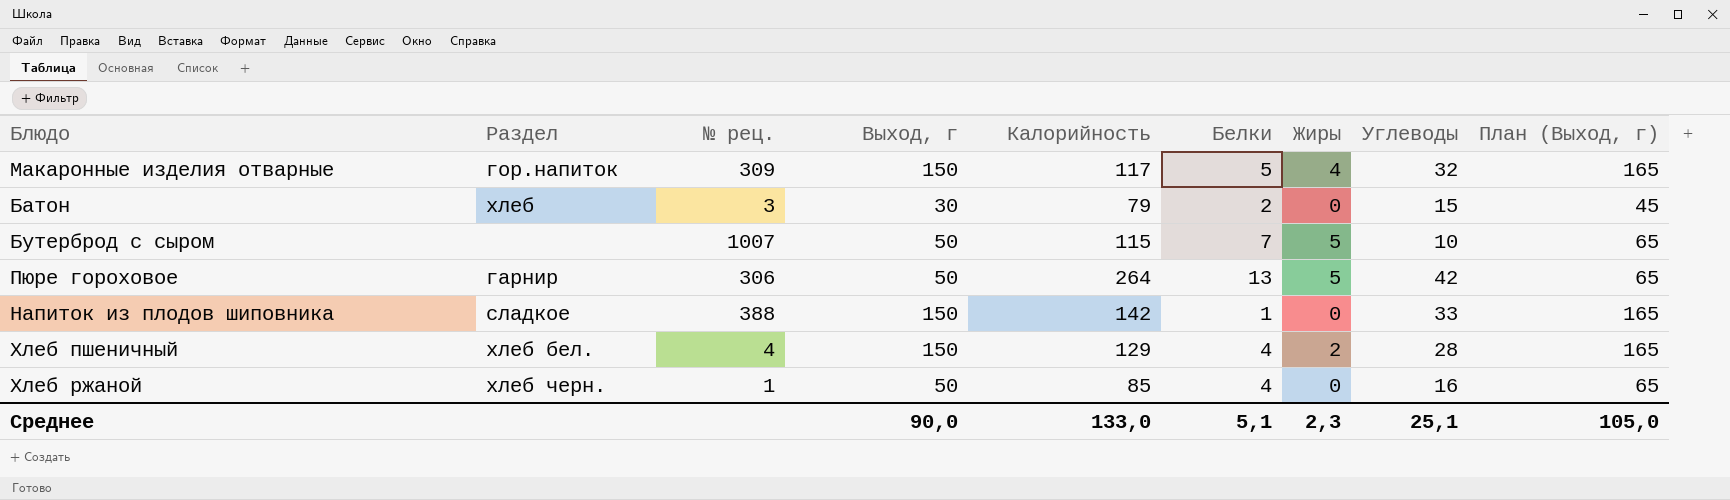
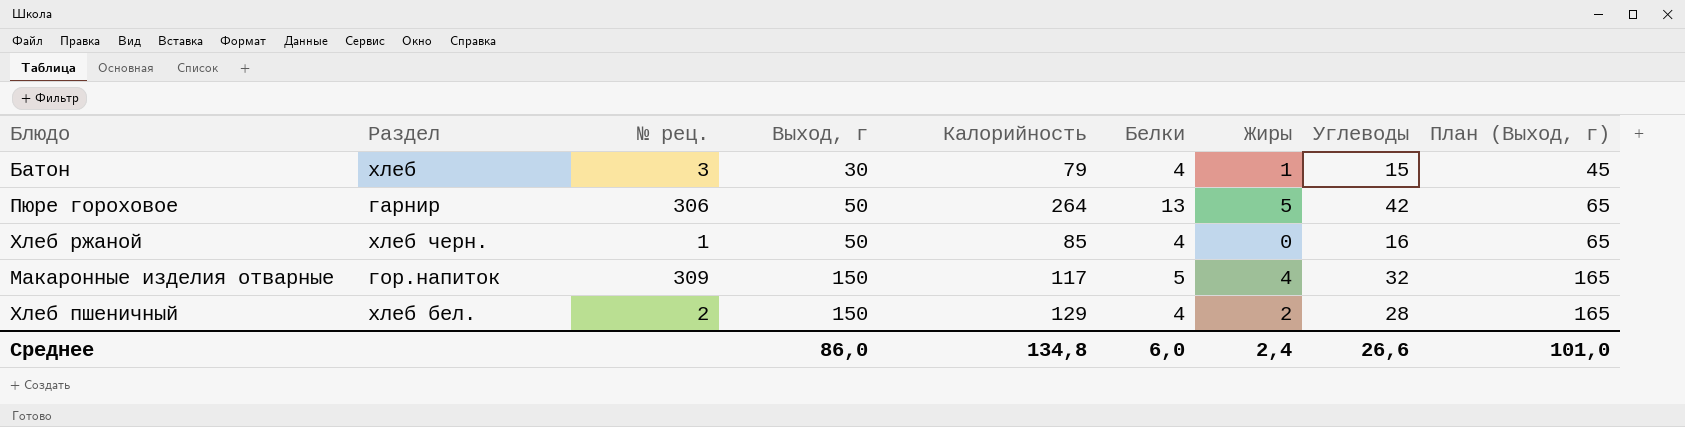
row order: none -> Выход, г ascending
row Бутерброд с сыром: none | 1007 | 50 | 115 | 7 | 5 | 10 | 65 -> none
row Напиток из плодов шиповника: сладкое | 388 | 150 | 142 | 1 | 0 | 33 | 165 -> none
Батон | Белки: 2 -> 4
Батон | Жиры: 0 -> 1
Хлеб пшеничный | № рец.: 4 -> 2
Среднее | Выход, г: 90,0 -> 86,0
Среднее | Калорийность: 133,0 -> 134,8
Среднее | Белки: 5,1 -> 6,0
Среднее | Жиры: 2,3 -> 2,4
Среднее | Углеводы: 25,1 -> 26,6
Среднее | План (Выход, г): 105,0 -> 101,0

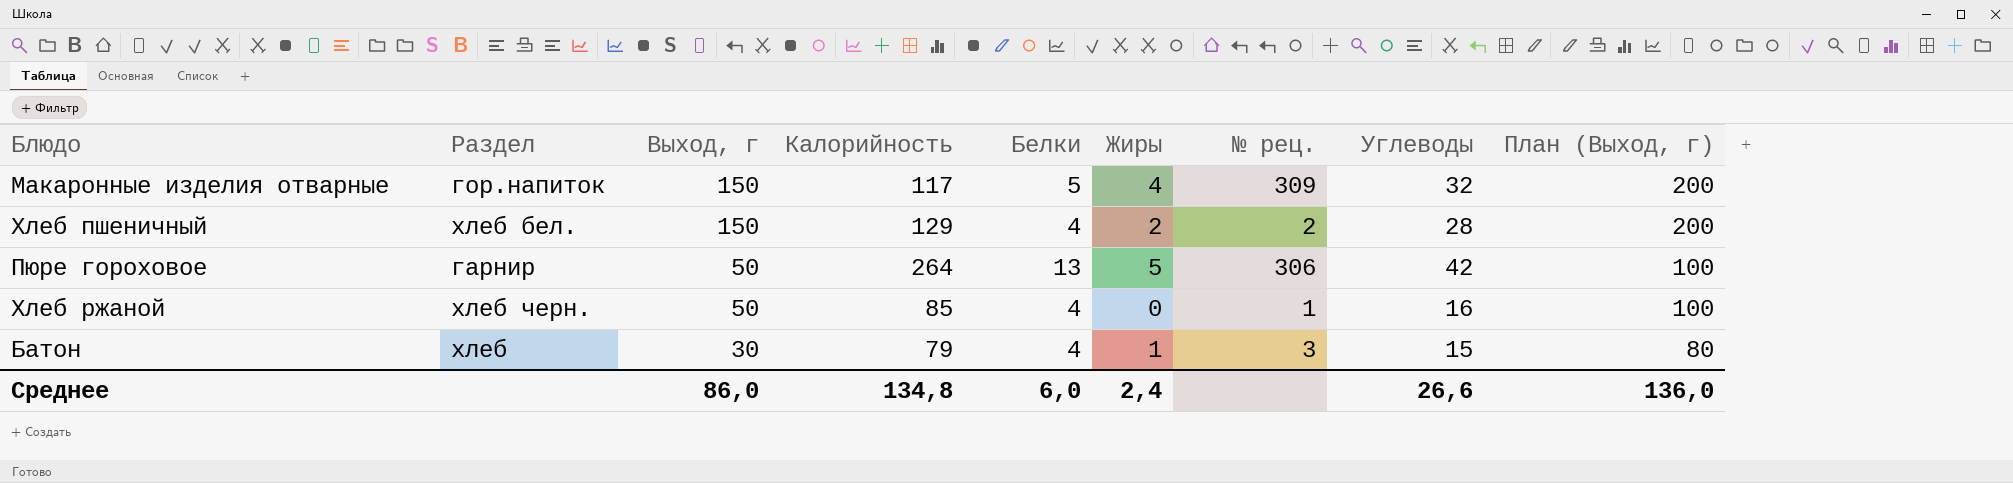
row order: Выход, г ascending -> Выход, г descending
column № рец. | position: 3 -> 7
column План (Выход, г) | formula: [Выход, г] + 15 -> [Выход, г] + 50
Среднее | План (Выход, г): 101,0 -> 136,0

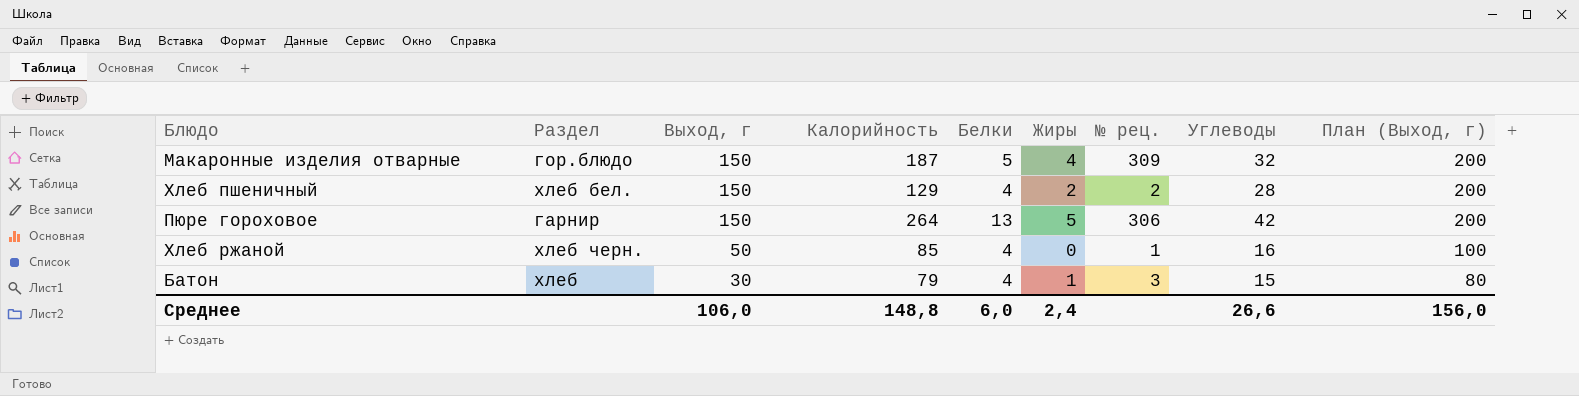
Макаронные изделия отварные | Раздел: гор.напиток -> гор.блюдо
Макаронные изделия отварные | Калорийность: 117 -> 187
Пюре гороховое | Выход, г: 50 -> 150
Пюре гороховое | План (Выход, г): 100 -> 200
Среднее | Выход, г: 86,0 -> 106,0
Среднее | Калорийность: 134,8 -> 148,8
Среднее | План (Выход, г): 136,0 -> 156,0

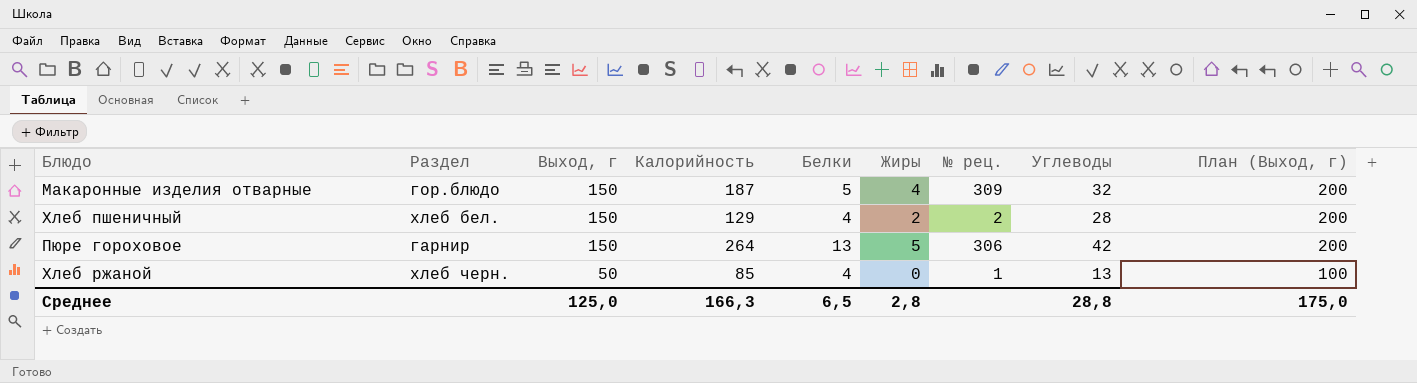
row Батон: хлеб | 30 | 79 | 4 | 1 | 3 | 15 | 80 -> none
Хлеб ржаной | Углеводы: 16 -> 13
Среднее | Выход, г: 106,0 -> 125,0
Среднее | Калорийность: 148,8 -> 166,3
Среднее | Белки: 6,0 -> 6,5
Среднее | Жиры: 2,4 -> 2,8
Среднее | Углеводы: 26,6 -> 28,8
Среднее | План (Выход, г): 156,0 -> 175,0

